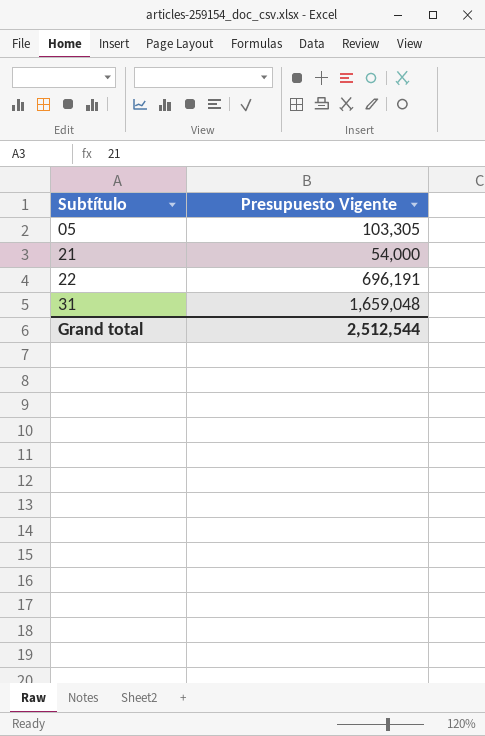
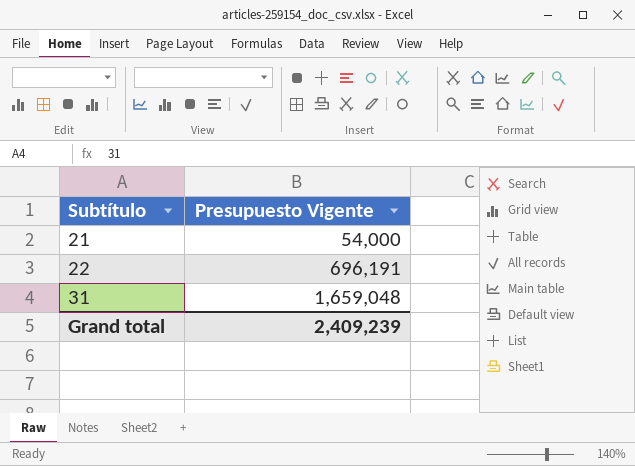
row 05: 103,305 -> none
Grand total | Presupuesto Vigente: 2,512,544 -> 2,409,239

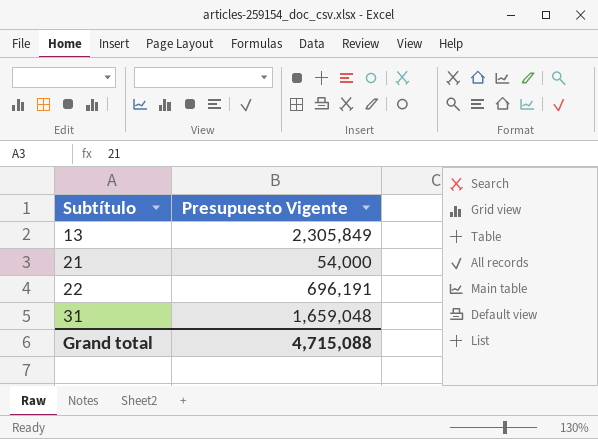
row 13: none -> 2,305,849
Grand total | Presupuesto Vigente: 2,409,239 -> 4,715,088

